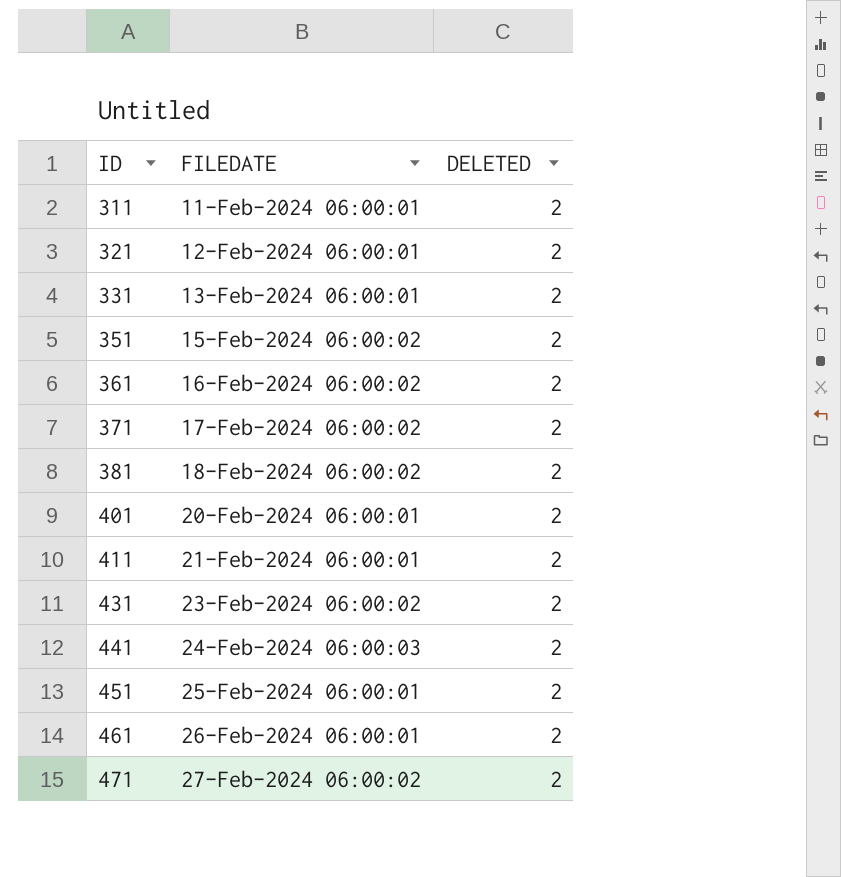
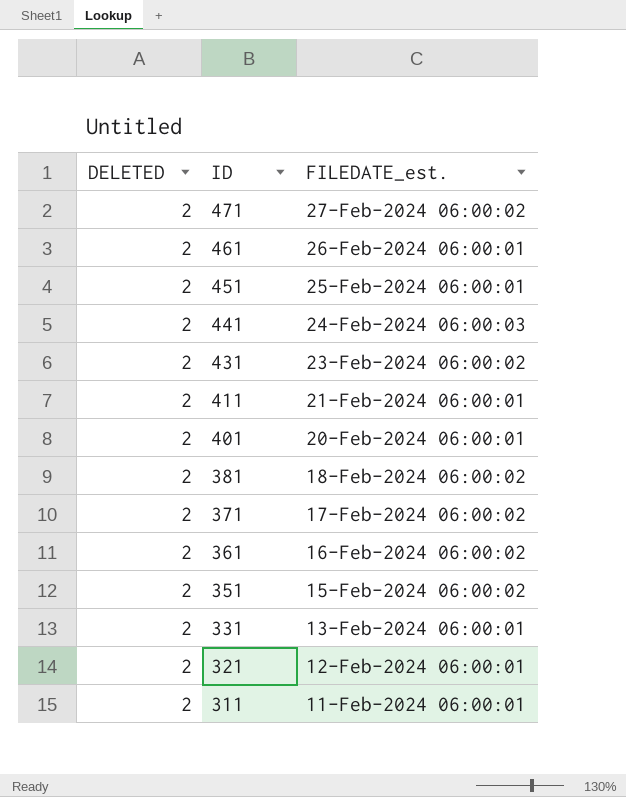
row order: ID ascending -> ID descending
column DELETED | position: 3 -> 1
column name: FILEDATE -> FILEDATE_est.

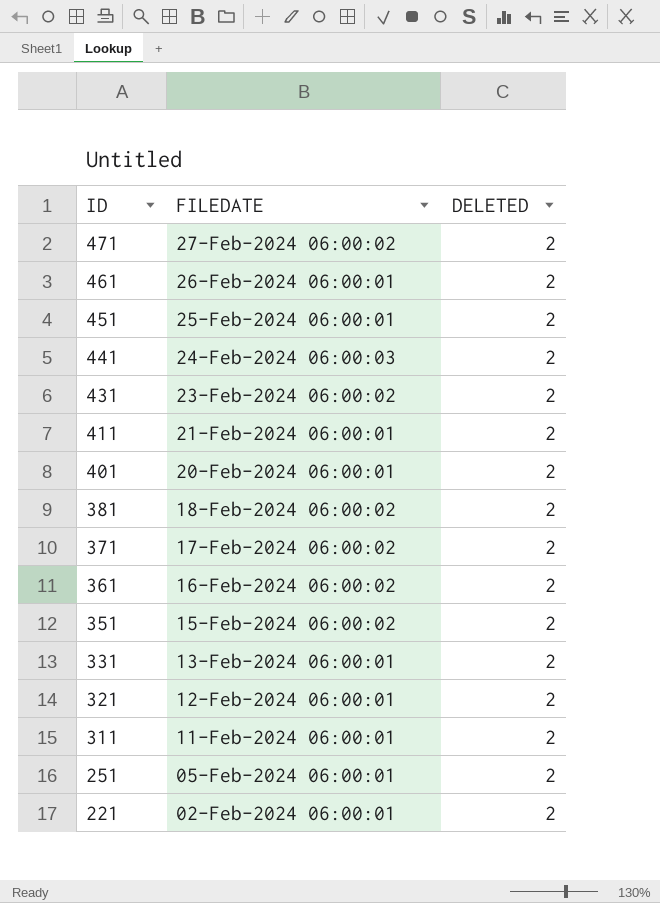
column name: FILEDATE_est. -> FILEDATE
column DELETED | position: 1 -> 3
row 251: none -> 05-Feb-2024 06:00:01 | 2
row 221: none -> 02-Feb-2024 06:00:01 | 2

